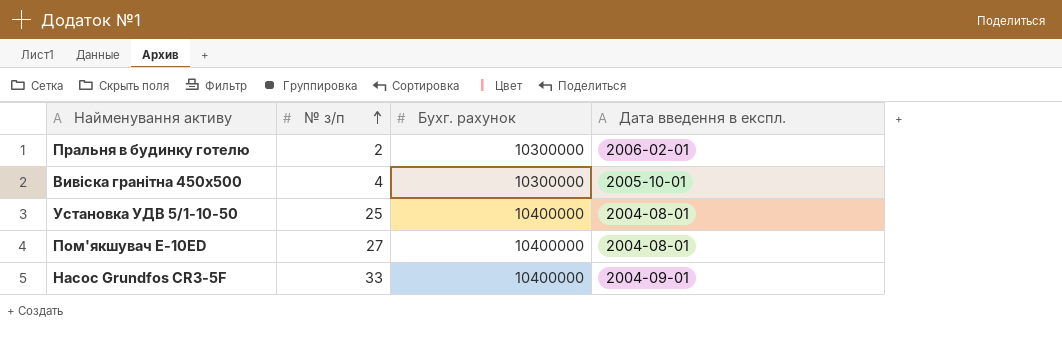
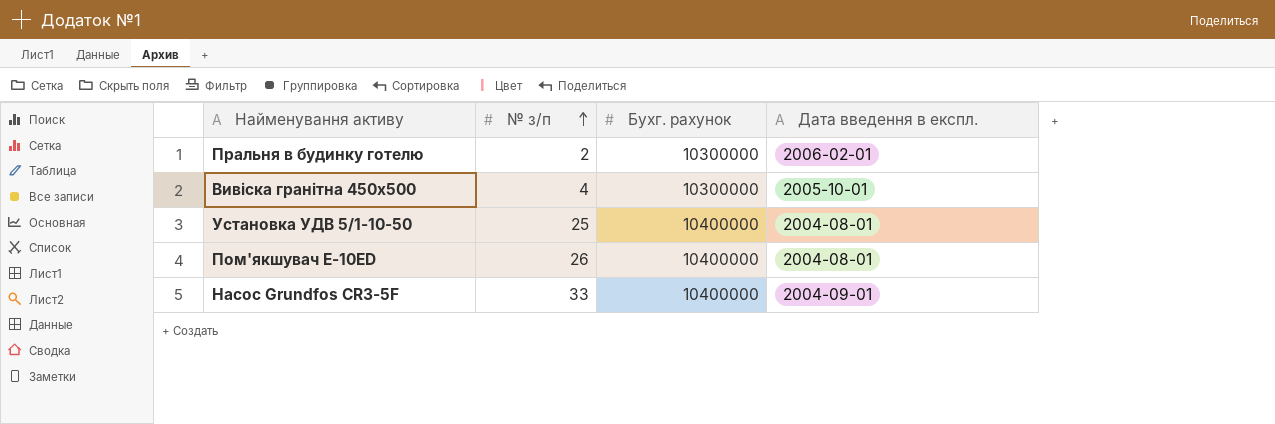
Пом'якшувач Е-10ED | № з/п: 27 -> 26

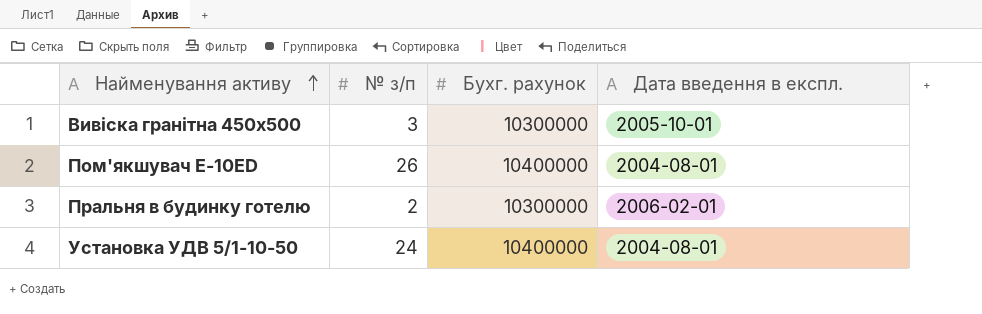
row order: № з/п ascending -> Найменування активу ascending
row Насос Grundfos СR3-5F: 33 | 10400000 | 2004-09-01 -> none
Вивіска гранітна 450х500 | № з/п: 4 -> 3
Установка УДВ 5/1-10-50 | № з/п: 25 -> 24

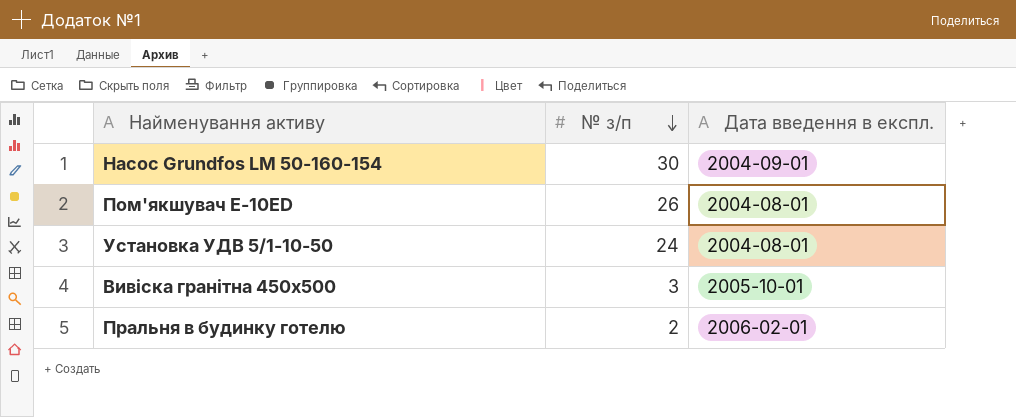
row order: Найменування активу ascending -> № з/п descending
column Бухг. рахунок | position: 3 -> none
row Насос Grundfos LM 50-160-154: none -> 30 | 2004-09-01

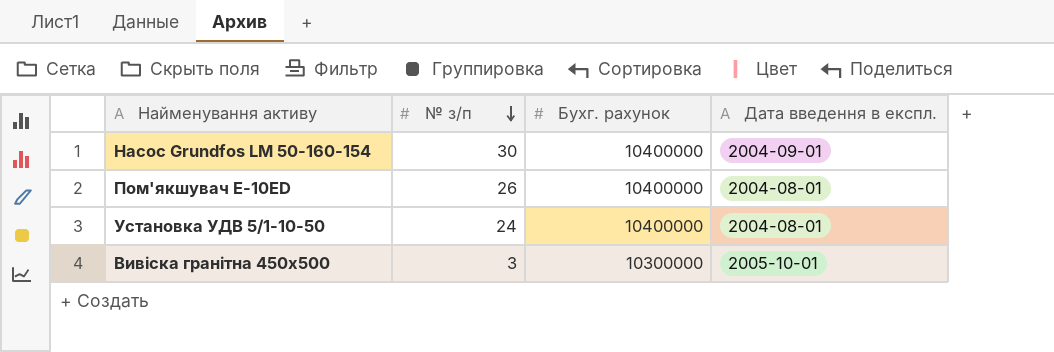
column Бухг. рахунок | position: none -> 3
row Пральня в будинку готелю: 2 | 2006-02-01 -> none

